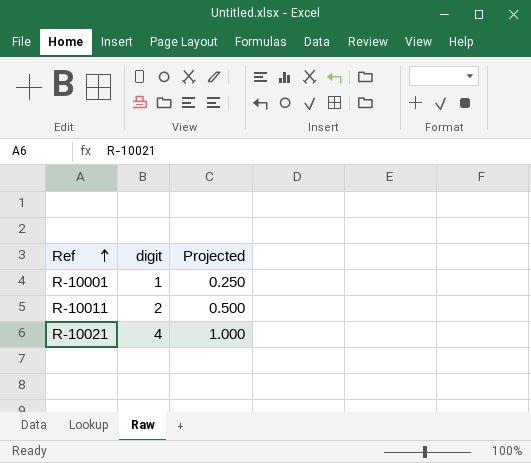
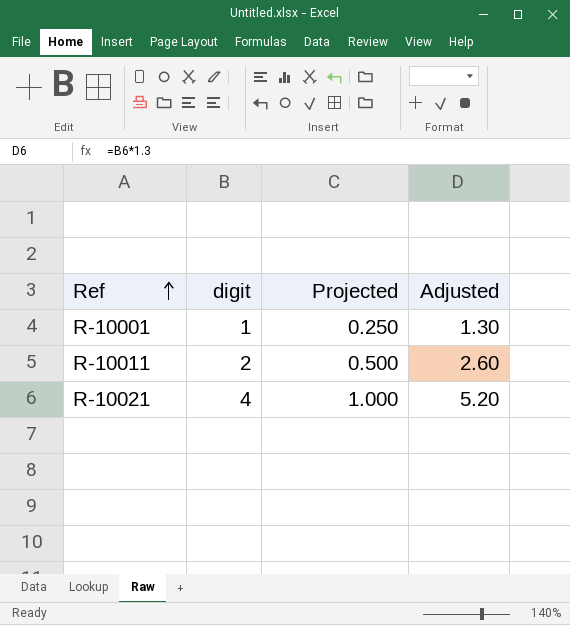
column Adjusted | formula: none -> [digit] * 1.3

